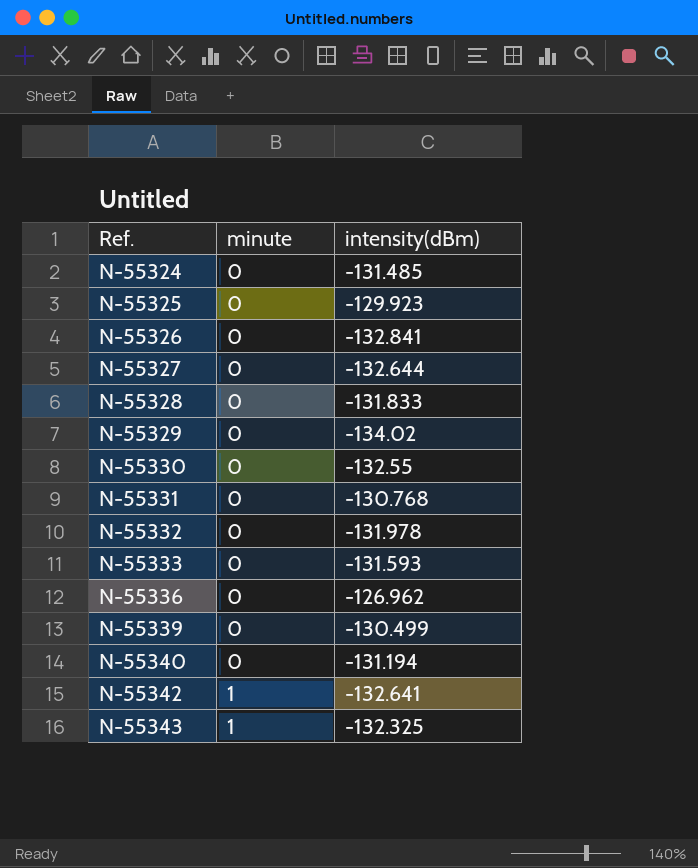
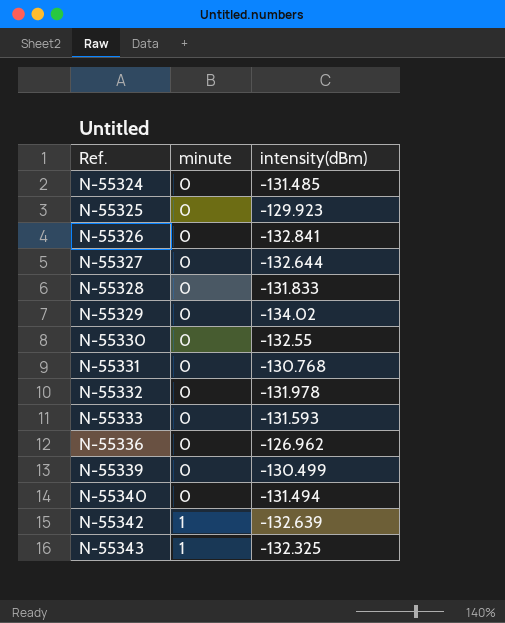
N-55340 | intensity(dBm): -131.194 -> -131.494
N-55342 | intensity(dBm): -132.641 -> -132.639

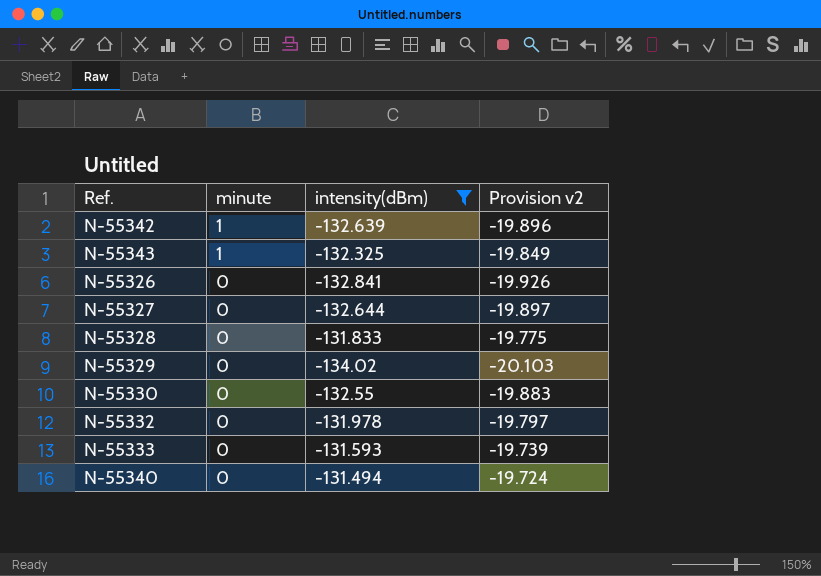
filter: none -> intensity(dBm) <= -131.494
row order: Ref. ascending -> minute descending
column Provision v2 | formula: none -> [intensity(dBm)] * 0.15

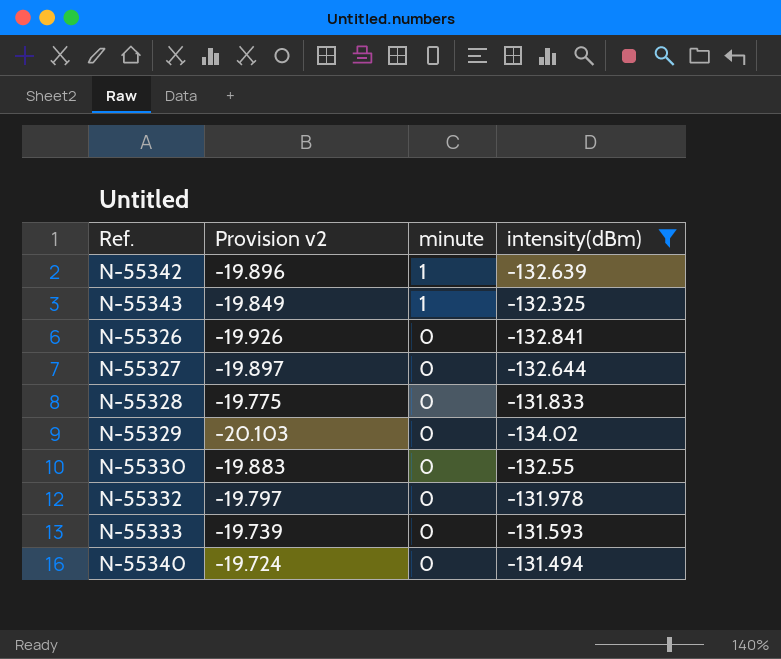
column Provision v2 | position: 4 -> 2

